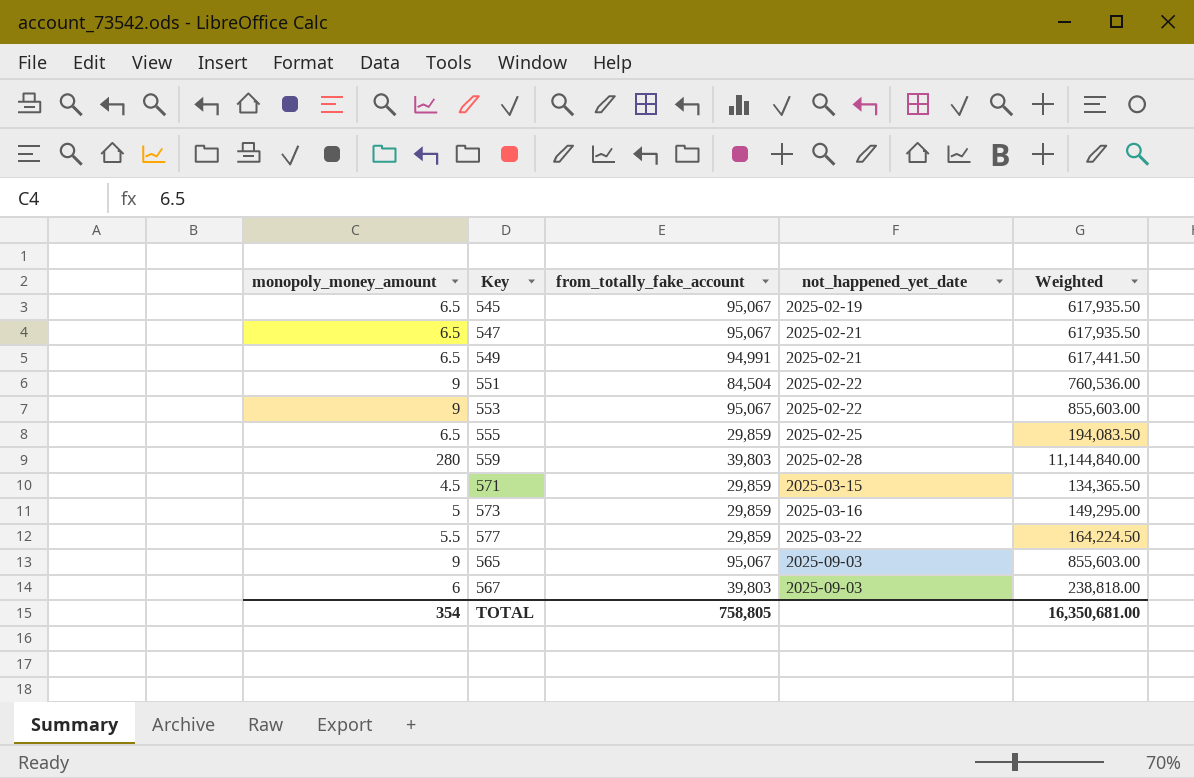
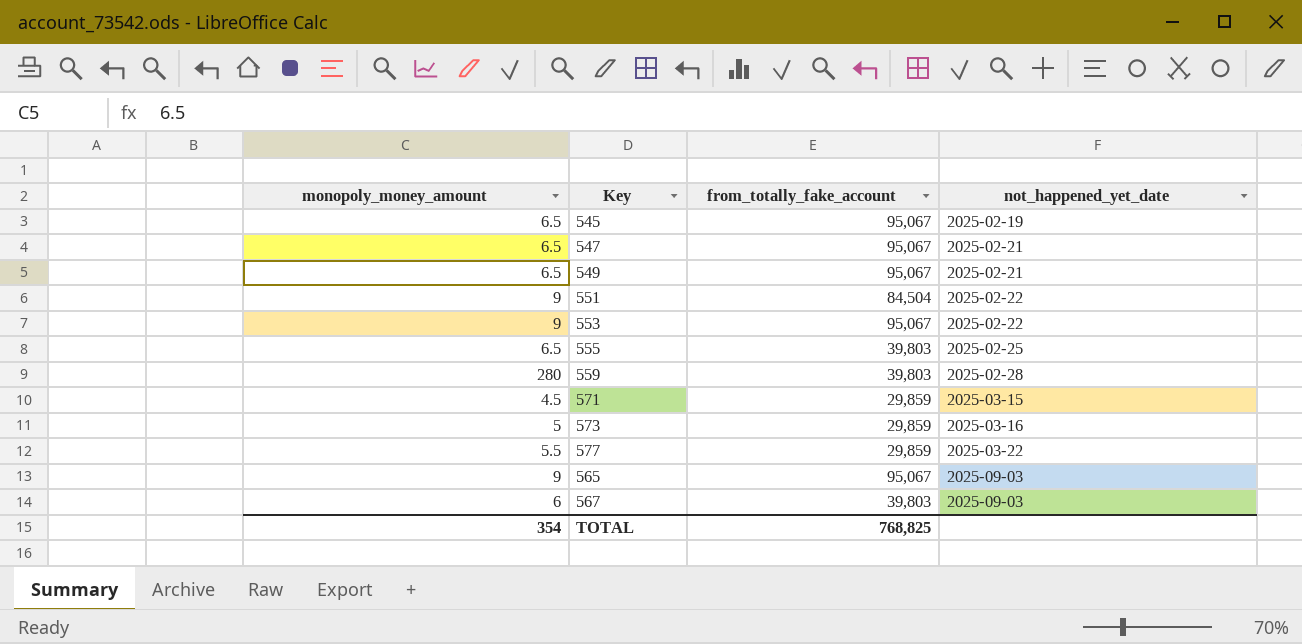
column Weighted | formula: [monopoly_money_amount] * [from_totally_fake_account] -> none
549 | from_totally_fake_account: 94,991 -> 95,067
555 | from_totally_fake_account: 29,859 -> 39,803
TOTAL | from_totally_fake_account: 758,805 -> 768,825

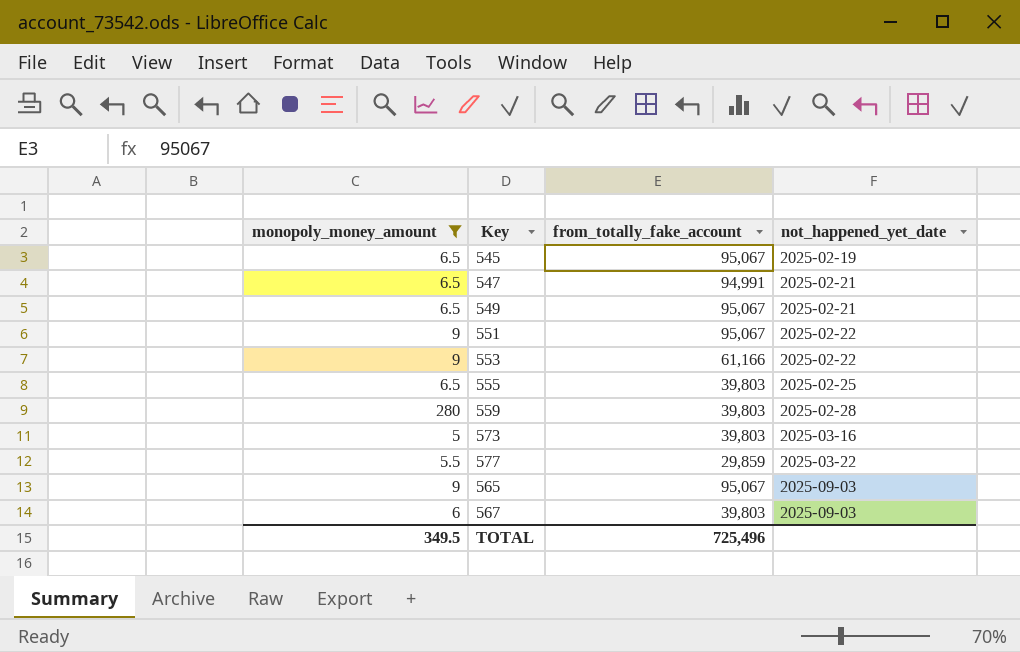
filter: none -> monopoly_money_amount != 4.5
547 | from_totally_fake_account: 95,067 -> 94,991
551 | from_totally_fake_account: 84,504 -> 95,067
553 | from_totally_fake_account: 95,067 -> 61,166
573 | from_totally_fake_account: 29,859 -> 39,803
TOTAL | monopoly_money_amount: 354 -> 349.5
TOTAL | from_totally_fake_account: 768,825 -> 725,496

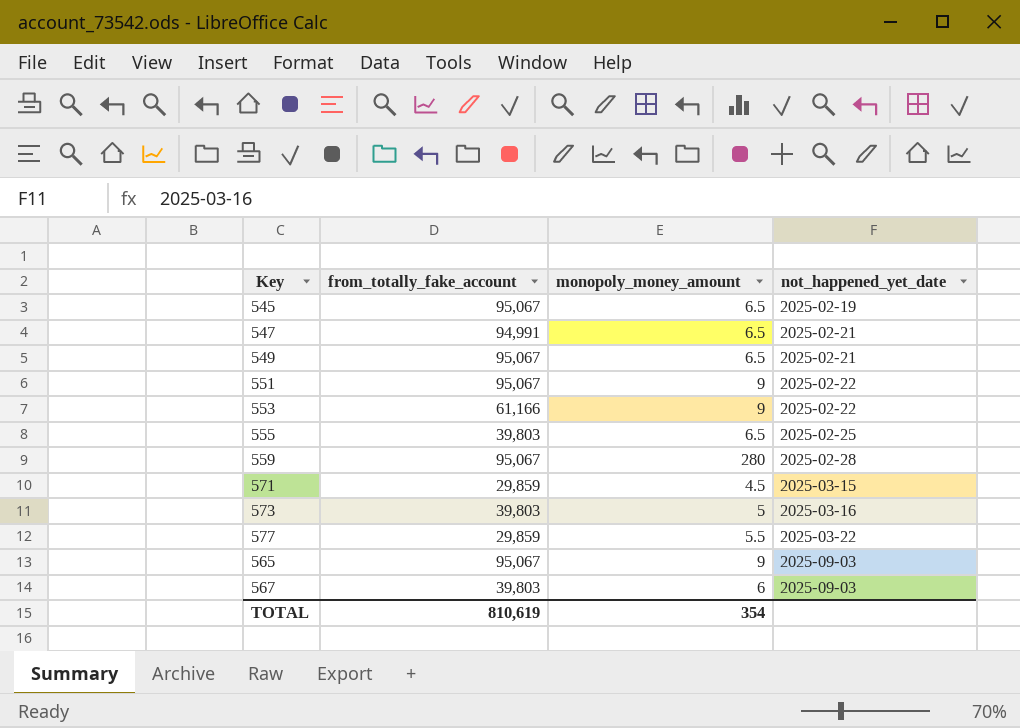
filter: monopoly_money_amount != 4.5 -> none
column monopoly_money_amount | position: 1 -> 3
559 | from_totally_fake_account: 39,803 -> 95,067
TOTAL | from_totally_fake_account: 725,496 -> 810,619
TOTAL | monopoly_money_amount: 349.5 -> 354

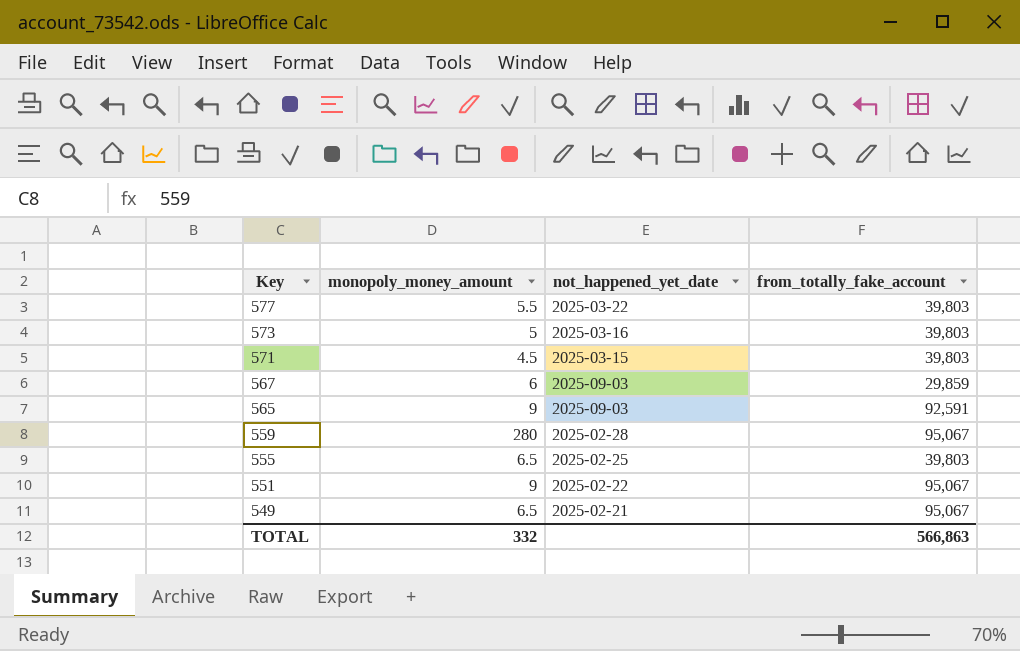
row order: not_happened_yet_date ascending -> Key descending
column from_totally_fake_account | position: 2 -> 4
row 545: 95,067 | 6.5 | 2025-02-19 -> none
row 547: 94,991 | 6.5 | 2025-02-21 -> none
row 553: 61,166 | 9 | 2025-02-22 -> none
577 | from_totally_fake_account: 29,859 -> 39,803
571 | from_totally_fake_account: 29,859 -> 39,803
567 | from_totally_fake_account: 39,803 -> 29,859
565 | from_totally_fake_account: 95,067 -> 92,591
TOTAL | monopoly_money_amount: 354 -> 332
TOTAL | from_totally_fake_account: 810,619 -> 566,863

